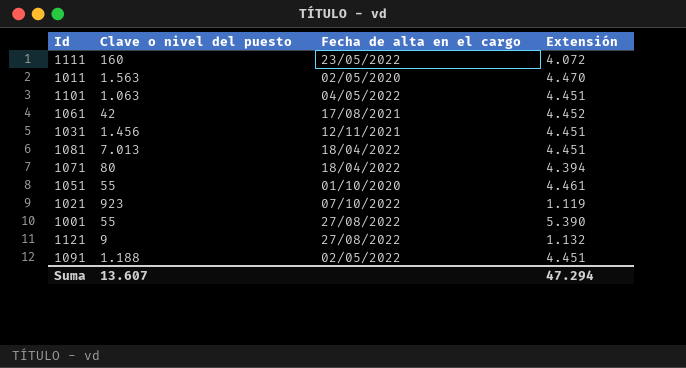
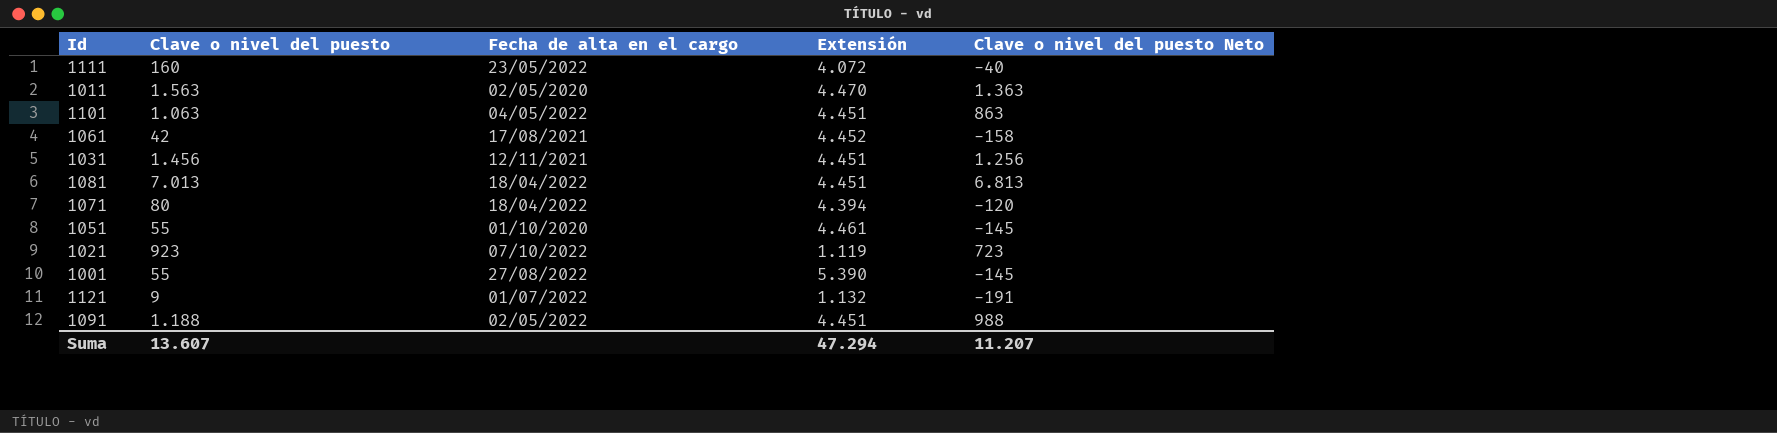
column Clave o nivel del puesto Neto | formula: none -> [Clave o nivel del puesto] - 200
1121 | Fecha de alta en el cargo: 27/08/2022 -> 01/07/2022

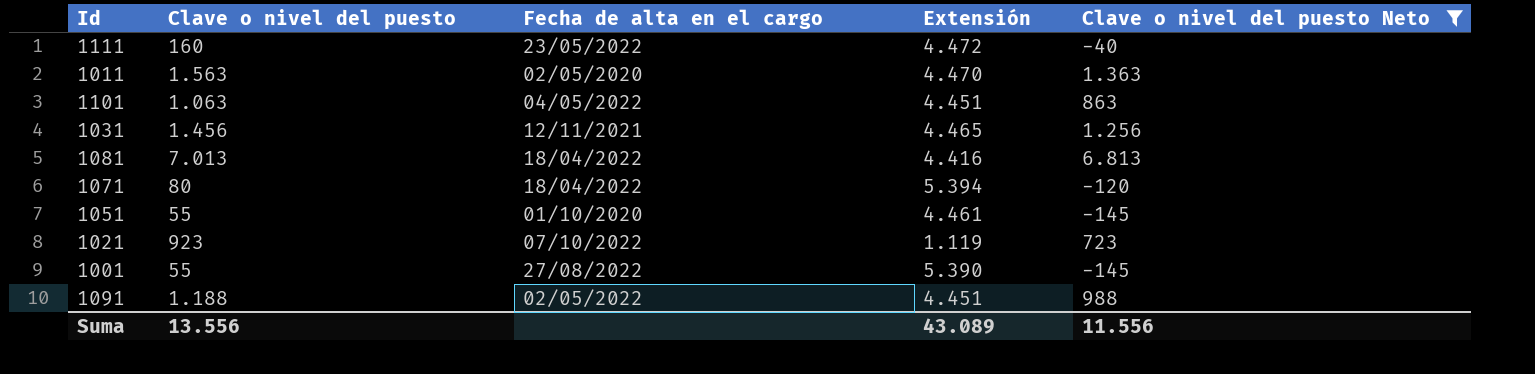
filter: none -> Clave o nivel del puesto Neto >= -145
1111 | Extensión: 4.072 -> 4.472
1031 | Extensión: 4.451 -> 4.465
1081 | Extensión: 4.451 -> 4.416
1071 | Extensión: 4.394 -> 5.394
Suma | Clave o nivel del puesto: 13.607 -> 13.556
Suma | Extensión: 47.294 -> 43.089
Suma | Clave o nivel del puesto Neto: 11.207 -> 11.556

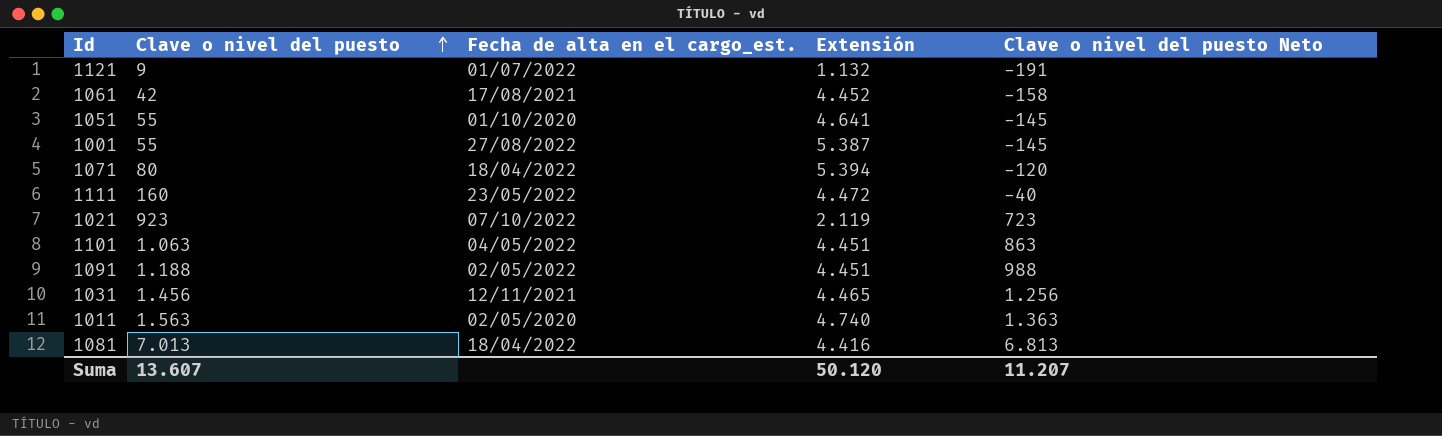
filter: Clave o nivel del puesto Neto >= -145 -> none
row order: none -> Clave o nivel del puesto ascending
column name: Fecha de alta en el cargo -> Fecha de alta en el cargo_est.
1051 | Extensión: 4.461 -> 4.641
1001 | Extensión: 5.390 -> 5.387
1021 | Extensión: 1.119 -> 2.119
1011 | Extensión: 4.470 -> 4.740
Suma | Clave o nivel del puesto: 13.556 -> 13.607
Suma | Extensión: 43.089 -> 50.120
Suma | Clave o nivel del puesto Neto: 11.556 -> 11.207

